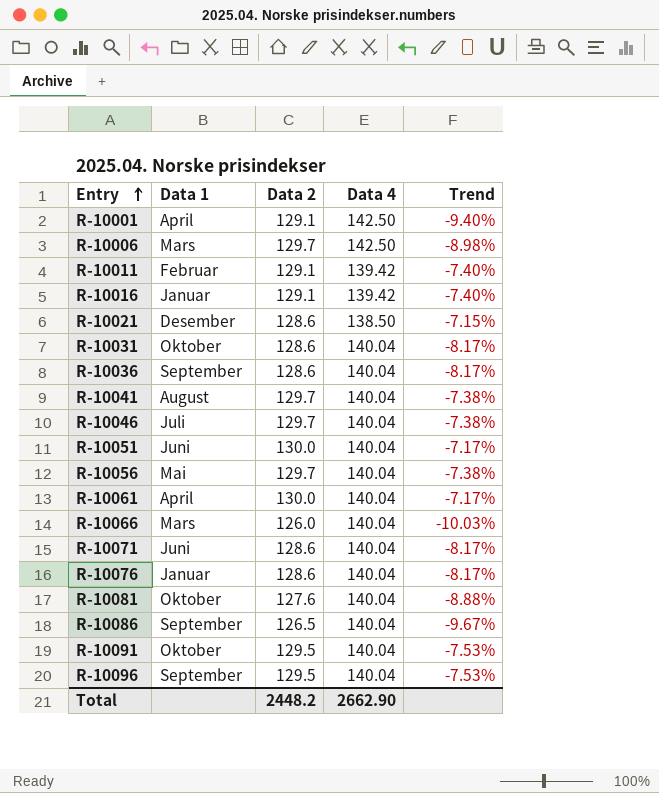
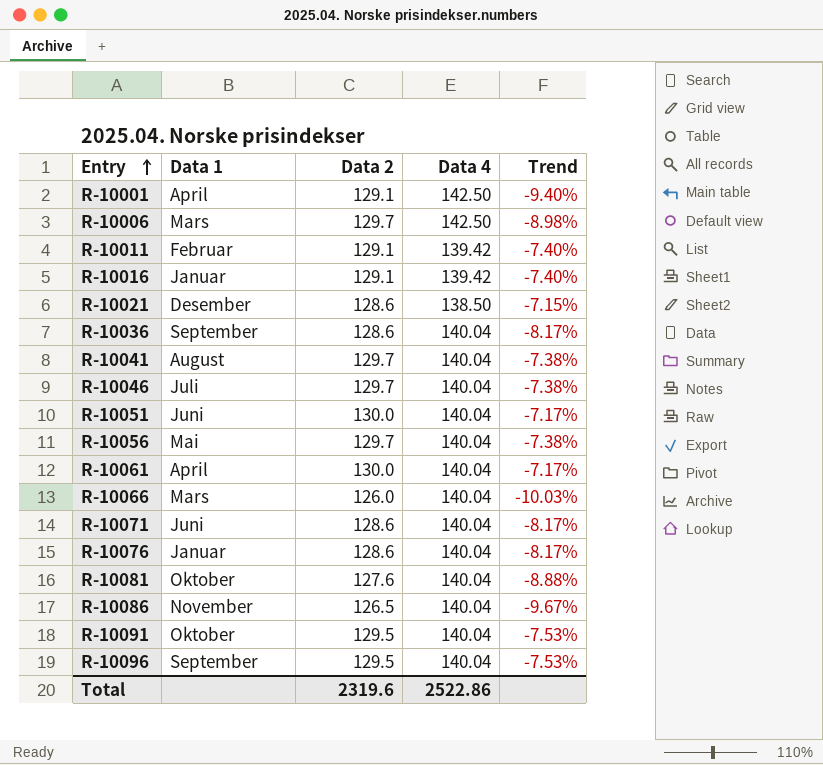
row R-10031: Oktober | 128.6 | 140.04 | -8.17% -> none
R-10086 | Data 1: September -> November
Total | Data 2: 2448.2 -> 2319.6
Total | Data 4: 2662.90 -> 2522.86

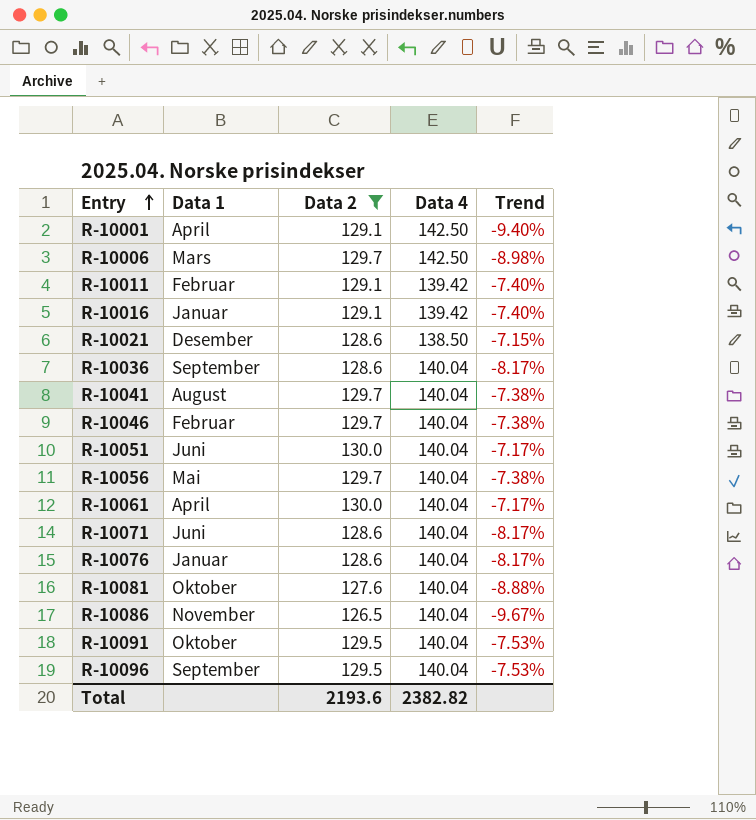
filter: none -> Data 2 != 126.0
R-10046 | Data 1: Juli -> Februar
Total | Data 2: 2319.6 -> 2193.6
Total | Data 4: 2522.86 -> 2382.82

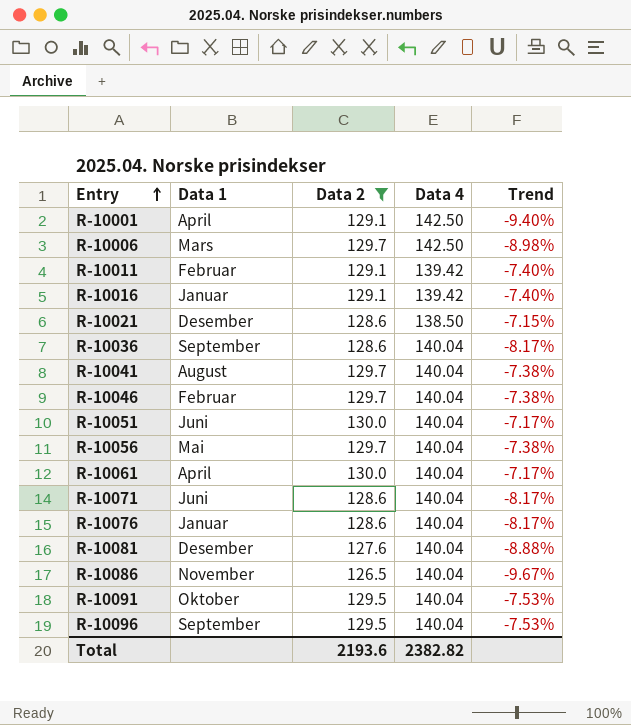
R-10081 | Data 1: Oktober -> Desember

